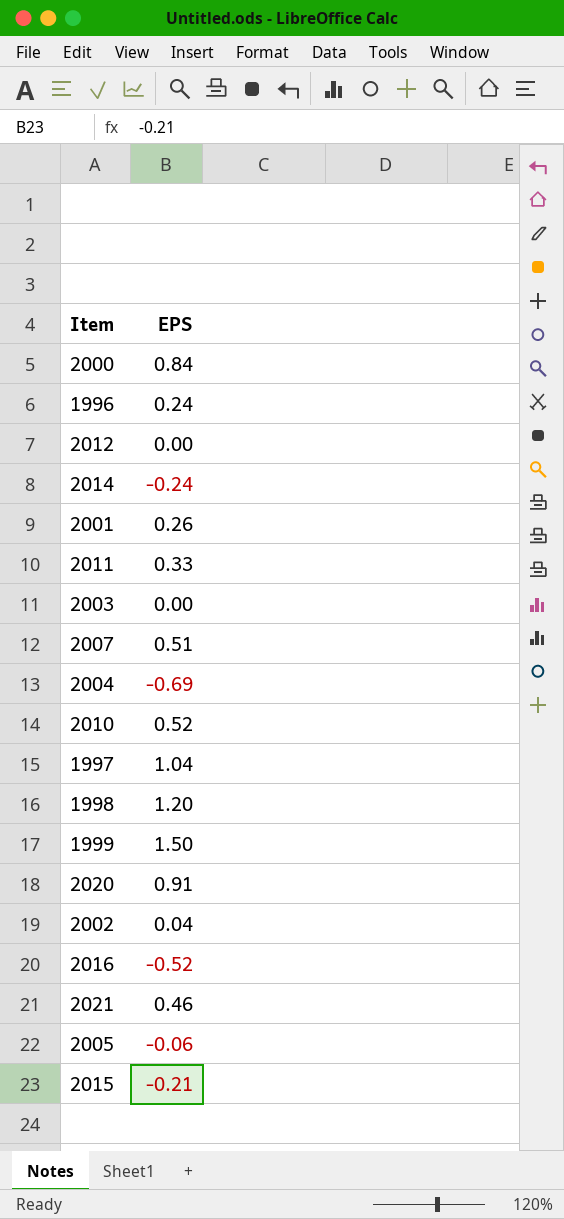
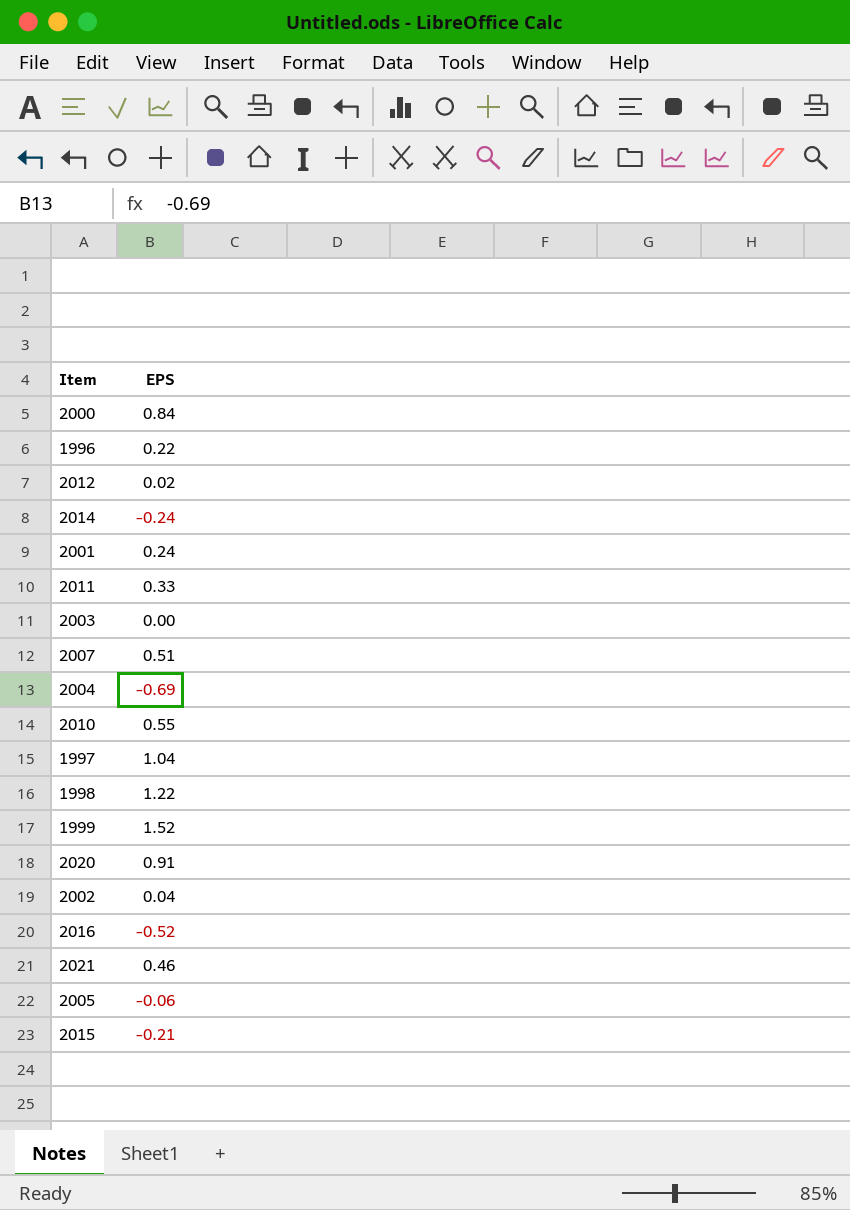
1996 | EPS: 0.24 -> 0.22
2012 | EPS: 0.00 -> 0.02
2001 | EPS: 0.26 -> 0.24
2010 | EPS: 0.52 -> 0.55
1998 | EPS: 1.20 -> 1.22
1999 | EPS: 1.50 -> 1.52

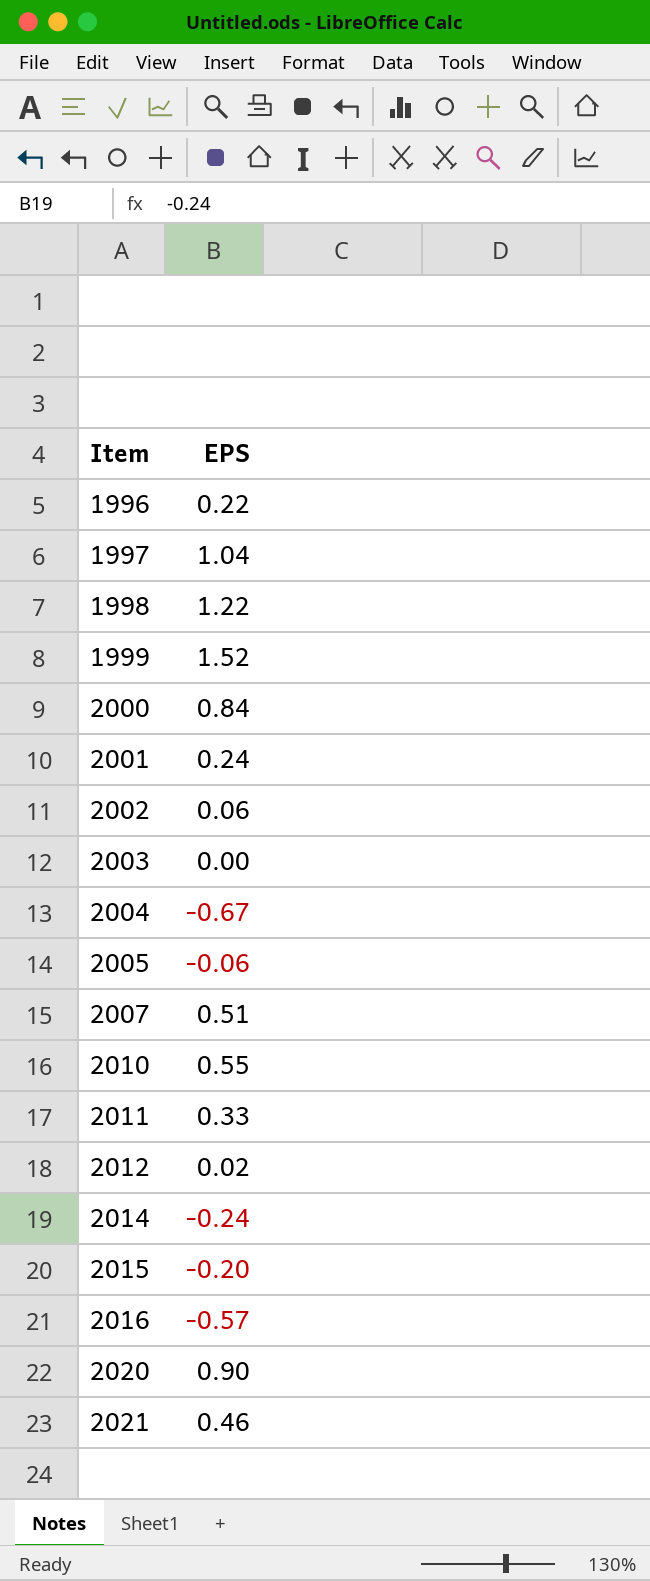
row order: none -> Item ascending
2002 | EPS: 0.04 -> 0.06
2004 | EPS: -0.69 -> -0.67
2015 | EPS: -0.21 -> -0.20
2016 | EPS: -0.52 -> -0.57
2020 | EPS: 0.91 -> 0.90

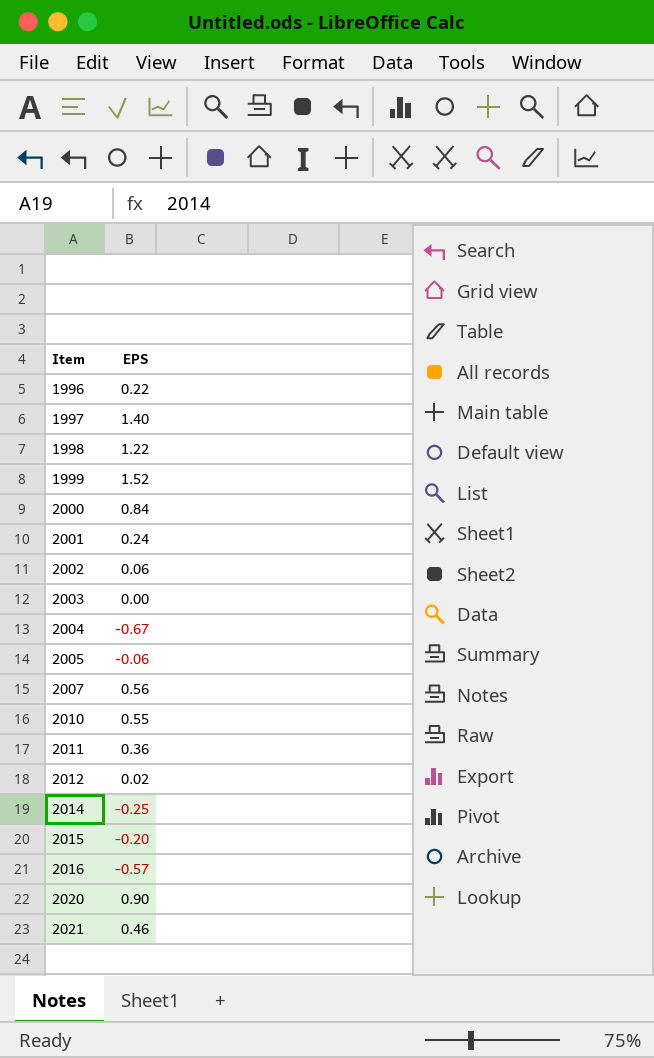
1997 | EPS: 1.04 -> 1.40
2007 | EPS: 0.51 -> 0.56
2011 | EPS: 0.33 -> 0.36
2014 | EPS: -0.24 -> -0.25

